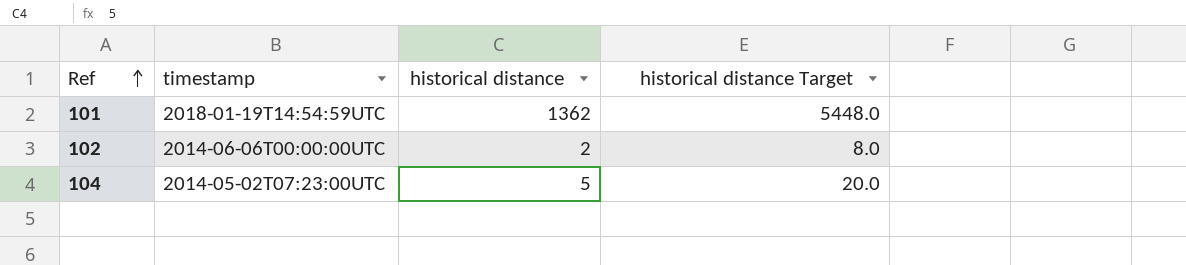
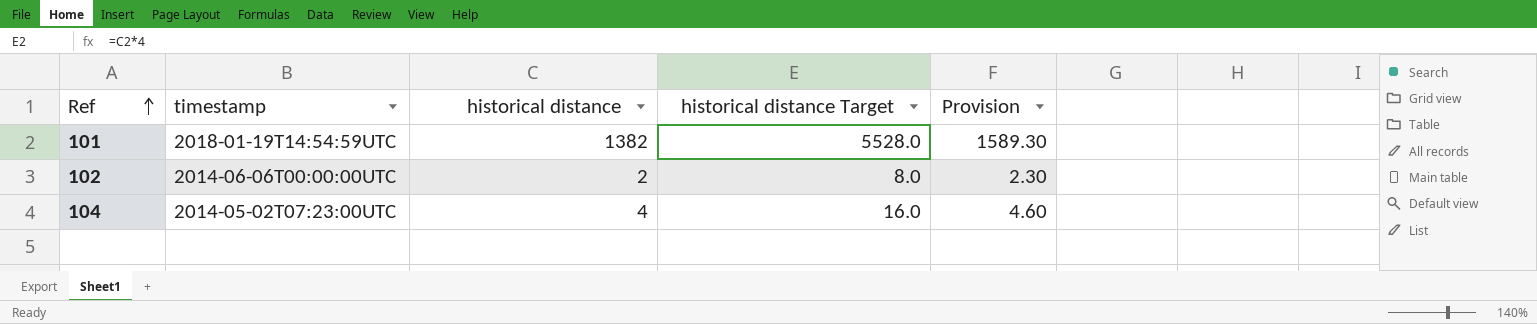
column Provision | formula: none -> [historical distance] * 1.15
101 | historical distance: 1362 -> 1382
101 | historical distance Target: 5448.0 -> 5528.0
104 | historical distance: 5 -> 4
104 | historical distance Target: 20.0 -> 16.0

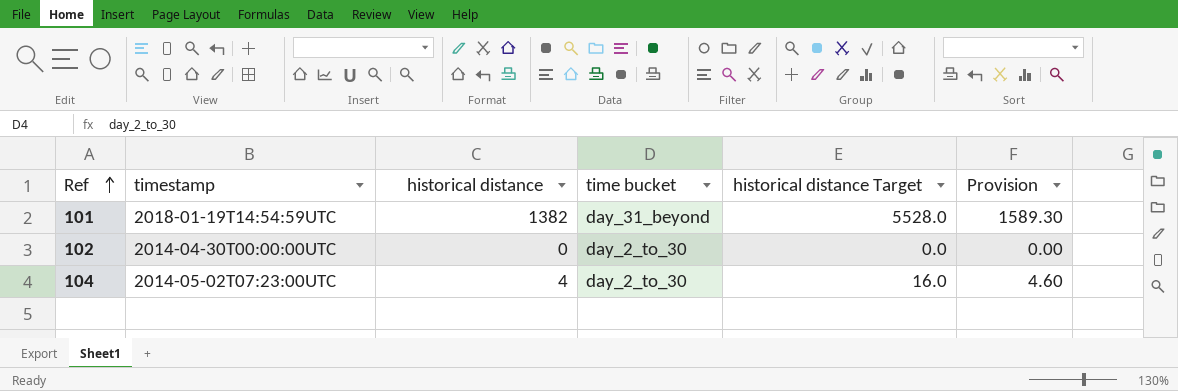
column time bucket | position: none -> 4
102 | timestamp: 2014-06-06T00:00:00UTC -> 2014-04-30T00:00:00UTC
102 | historical distance: 2 -> 0
102 | historical distance Target: 8.0 -> 0.0
102 | Provision: 2.30 -> 0.00

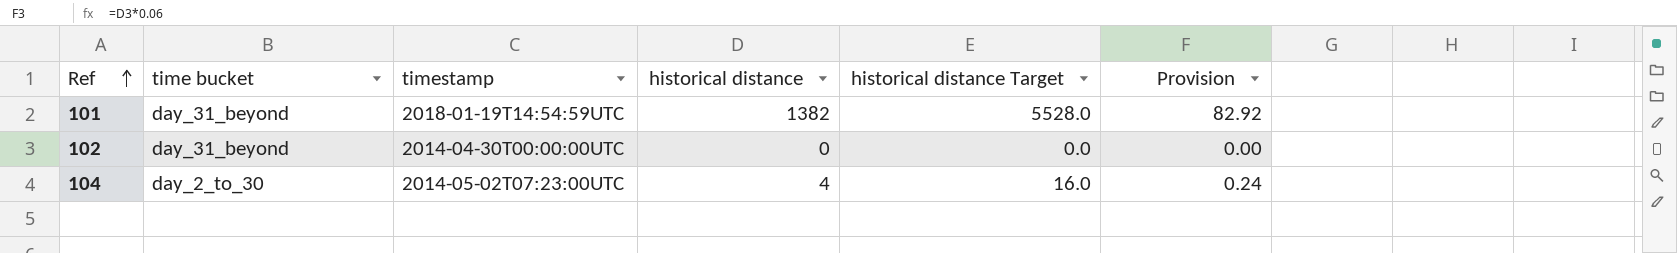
column time bucket | position: 4 -> 2
column Provision | formula: [historical distance] * 1.15 -> [historical distance] * 0.06
102 | time bucket: day_2_to_30 -> day_31_beyond

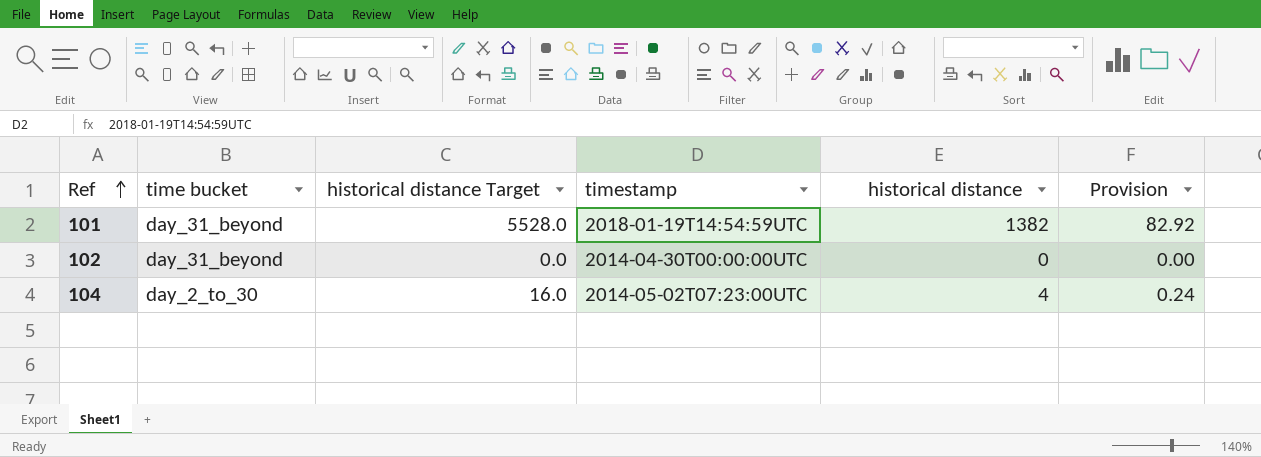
column historical distance Target | position: 5 -> 3

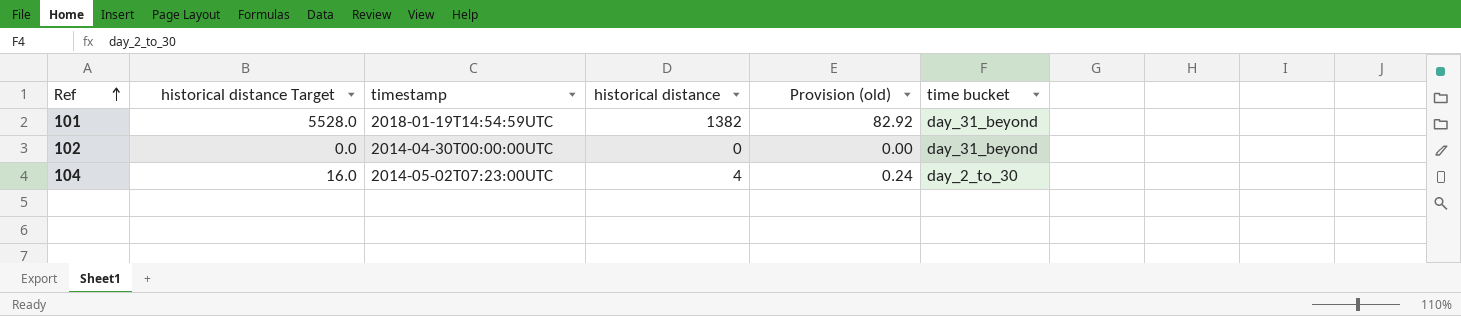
column name: Provision -> Provision (old)
column time bucket | position: 2 -> 6

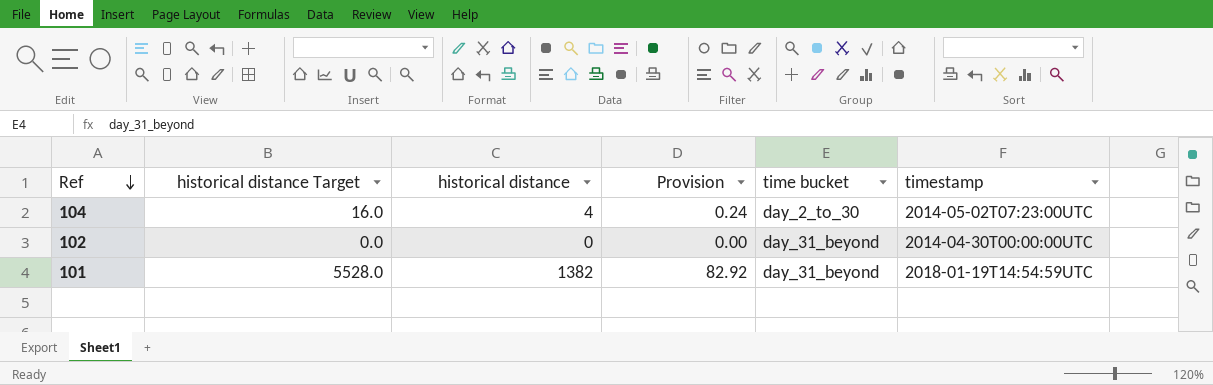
row order: Ref ascending -> Ref descending
column name: Provision (old) -> Provision
column timestamp | position: 3 -> 6

